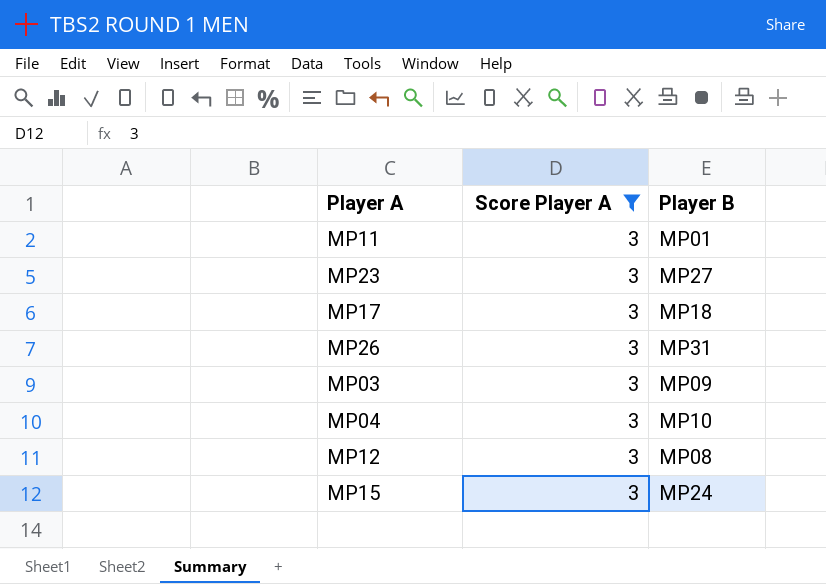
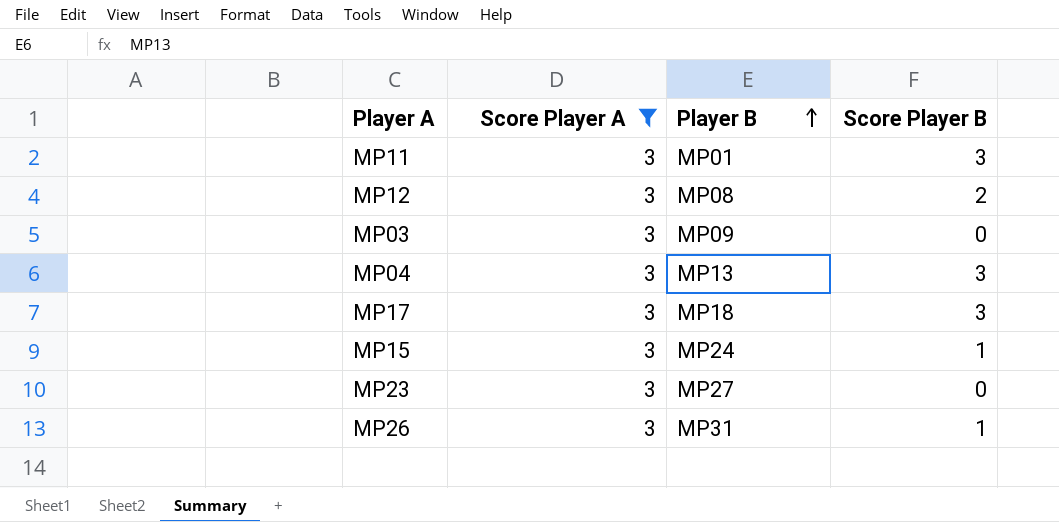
row order: none -> Player B ascending
column Score Player B | position: none -> 4
MP04 | Player B: MP10 -> MP13

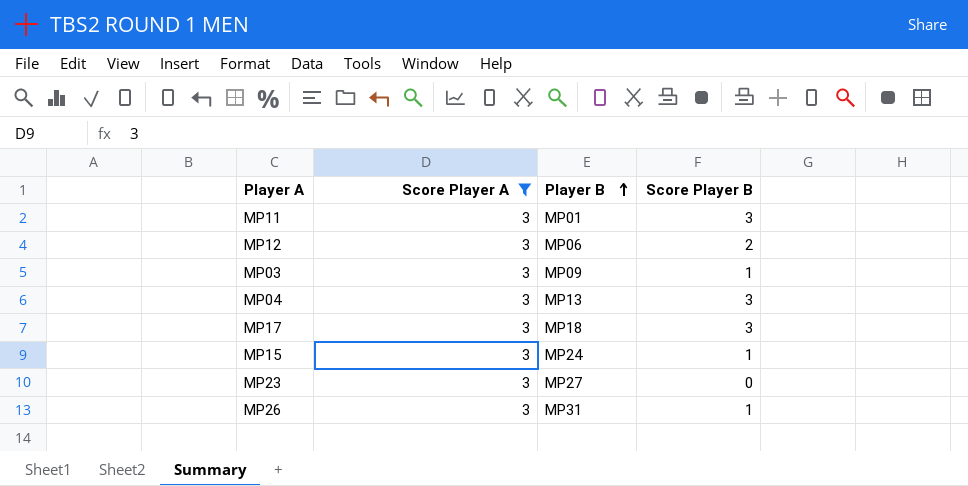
MP12 | Player B: MP08 -> MP06
MP03 | Score Player B: 0 -> 1

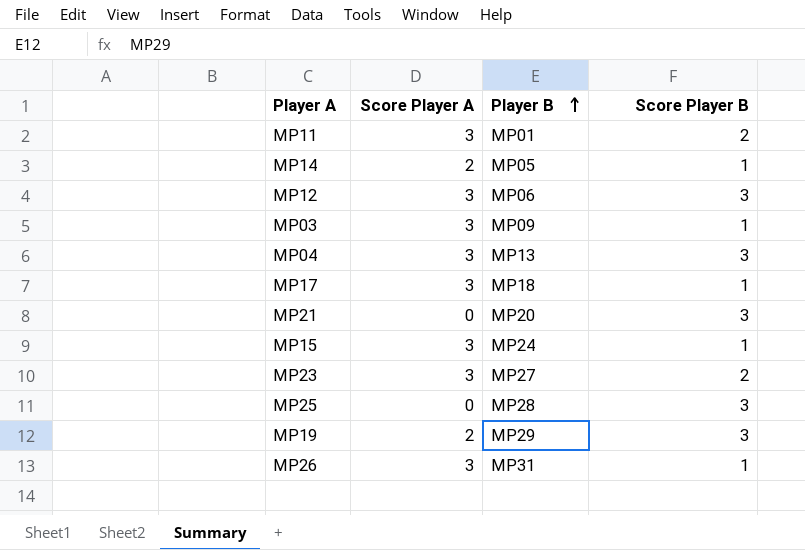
filter: Score Player A = 3 -> none
MP11 | Score Player B: 3 -> 2
MP12 | Score Player B: 2 -> 3
MP17 | Score Player B: 3 -> 1
MP23 | Score Player B: 0 -> 2

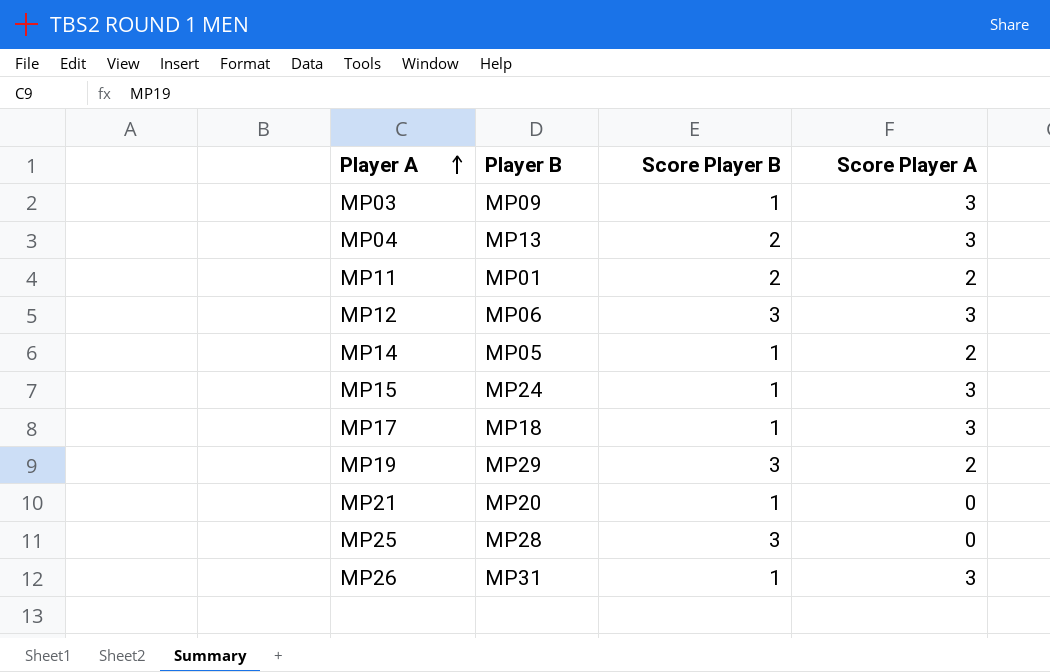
row order: Player B ascending -> Player A ascending
column Score Player A | position: 2 -> 4
row MP23: 3 | MP27 | 2 -> none
MP04 | Score Player B: 3 -> 2
MP11 | Score Player A: 3 -> 2
MP21 | Score Player B: 3 -> 1

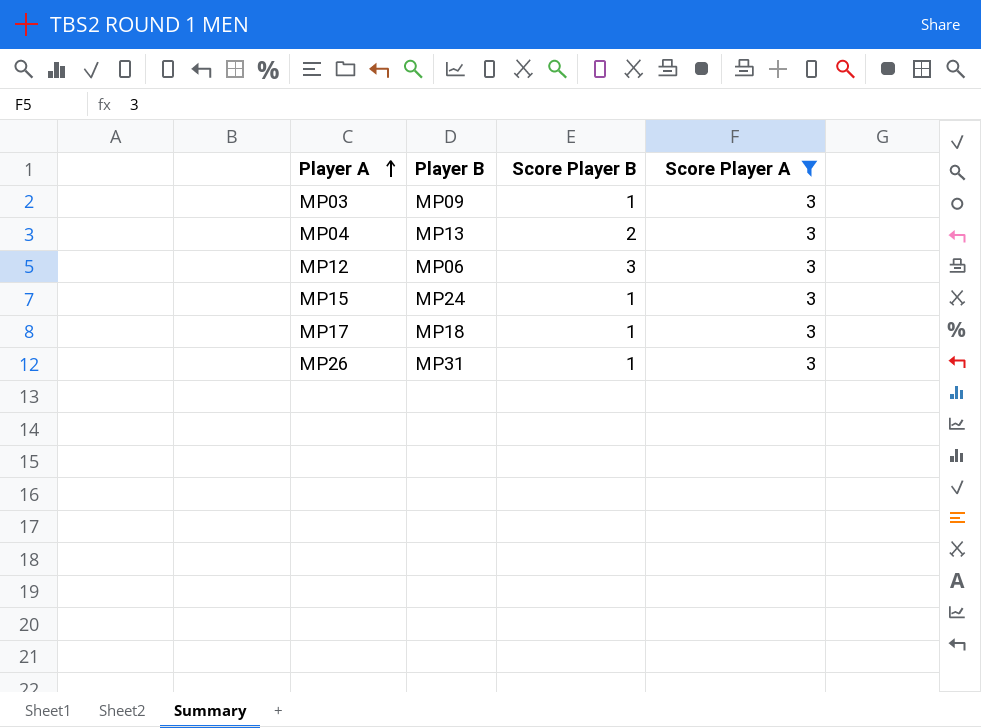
filter: none -> Score Player A = 3

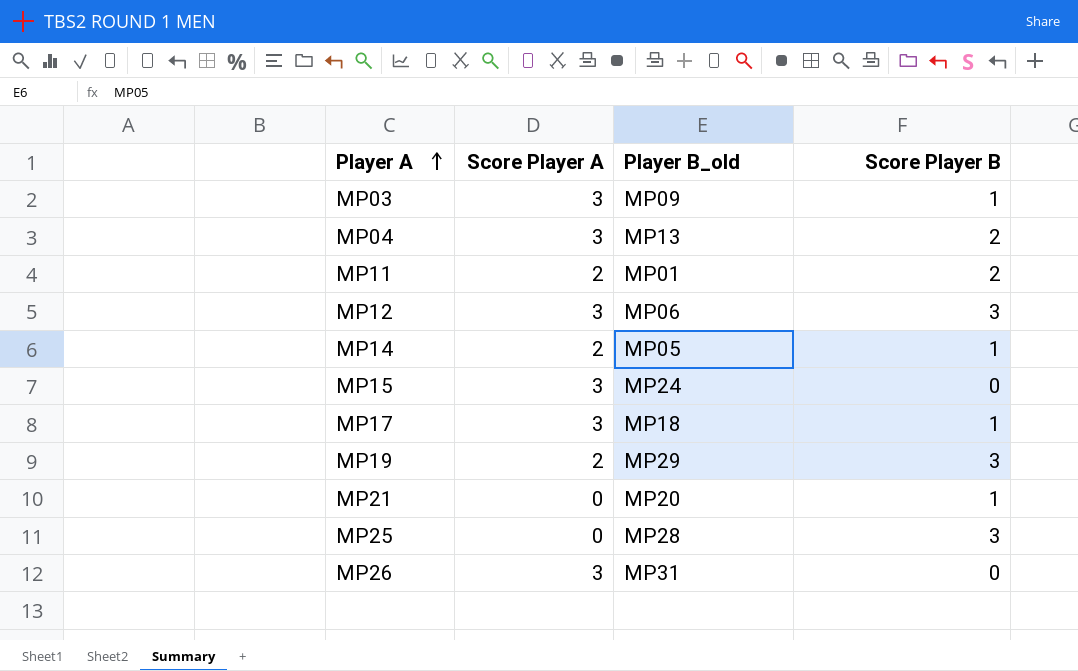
filter: Score Player A = 3 -> none
column Score Player A | position: 4 -> 2
column name: Player B -> Player B_old
MP15 | Score Player B: 1 -> 0
MP26 | Score Player B: 1 -> 0

